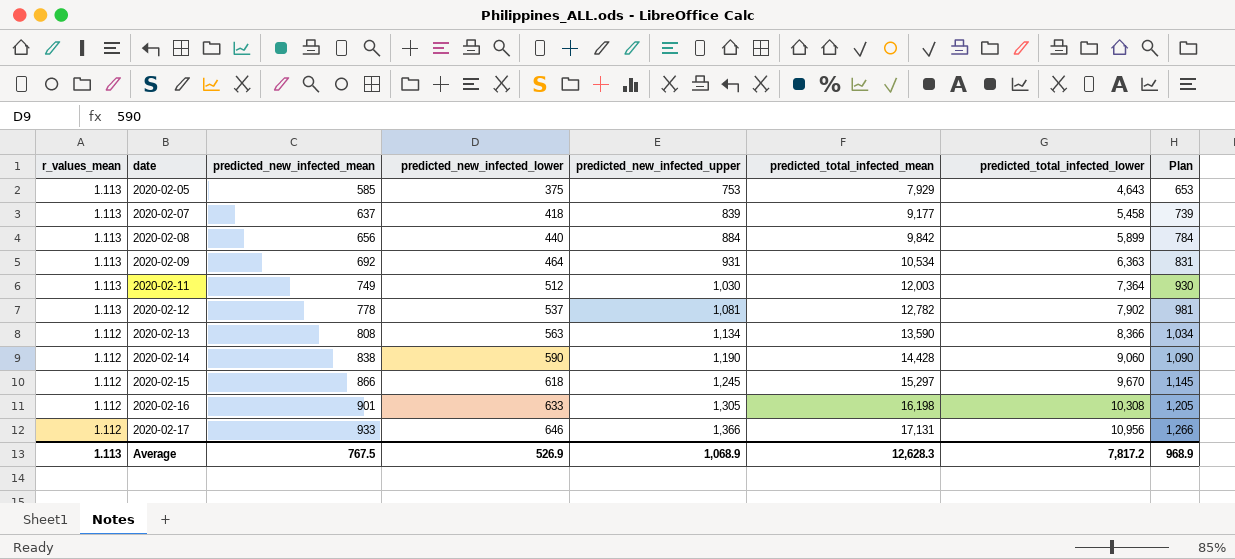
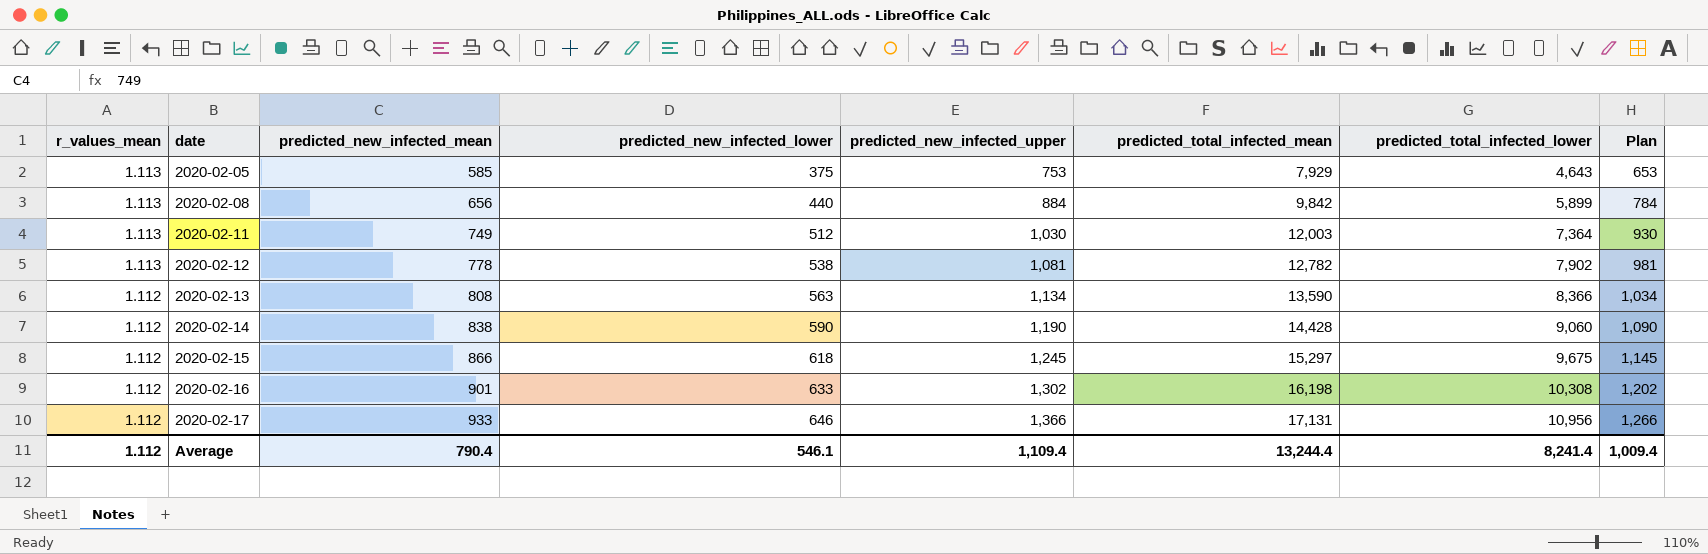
row 2020-02-07: 1.113 | 637 | 418 | 839 | 9,177 | 5,458 | 739 -> none
row 2020-02-09: 1.113 | 692 | 464 | 931 | 10,534 | 6,363 | 831 -> none
2020-02-12 | predicted_new_infected_lower: 537 -> 538
2020-02-15 | predicted_total_infected_lower: 9,670 -> 9,675
2020-02-16 | predicted_new_infected_upper: 1,305 -> 1,302
2020-02-16 | Plan: 1,205 -> 1,202
Average | r_values_mean: 1.113 -> 1.112
Average | predicted_new_infected_mean: 767.5 -> 790.4
Average | predicted_new_infected_lower: 526.9 -> 546.1
Average | predicted_new_infected_upper: 1,068.9 -> 1,109.4
Average | predicted_total_infected_mean: 12,628.3 -> 13,244.4
Average | predicted_total_infected_lower: 7,817.2 -> 8,241.4
Average | Plan: 968.9 -> 1,009.4

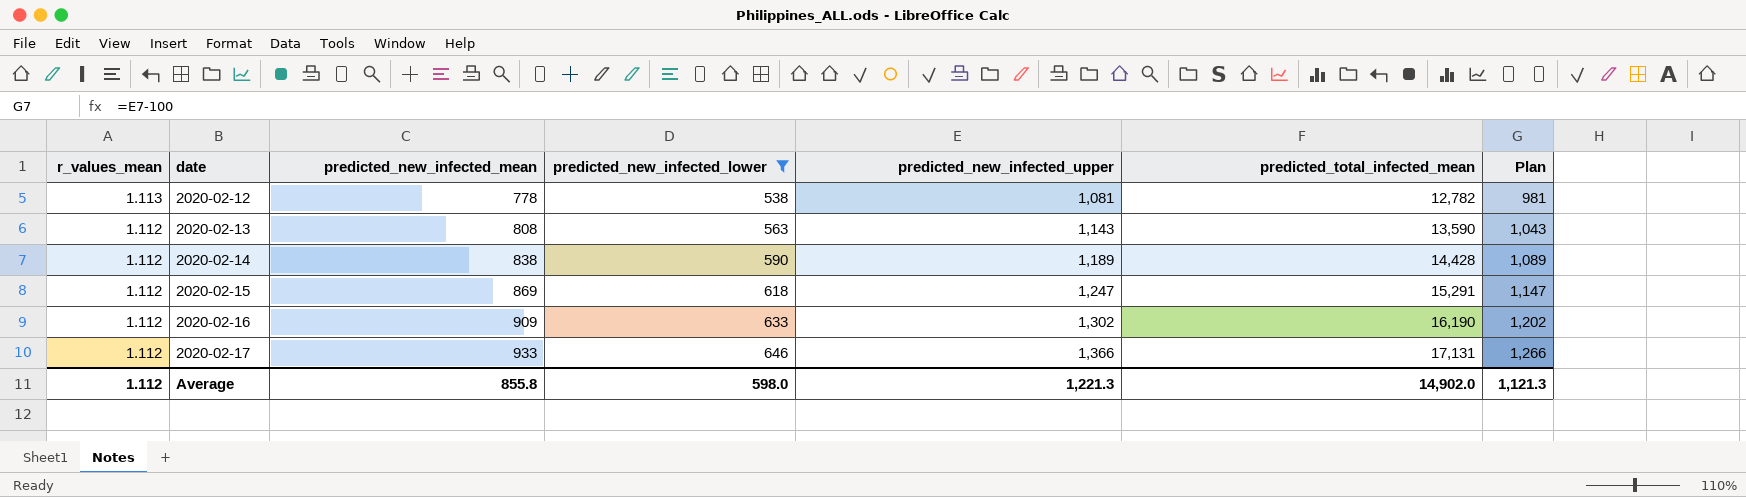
filter: none -> predicted_new_infected_lower >= 538
column predicted_total_infected_lower | position: 7 -> none
2020-02-13 | predicted_new_infected_upper: 1,134 -> 1,143
2020-02-13 | Plan: 1,034 -> 1,043
2020-02-14 | predicted_new_infected_upper: 1,190 -> 1,189
2020-02-14 | Plan: 1,090 -> 1,089
2020-02-15 | predicted_new_infected_mean: 866 -> 869
2020-02-15 | predicted_new_infected_upper: 1,245 -> 1,247
2020-02-15 | predicted_total_infected_mean: 15,297 -> 15,291
2020-02-15 | Plan: 1,145 -> 1,147
2020-02-16 | predicted_new_infected_mean: 901 -> 909
2020-02-16 | predicted_total_infected_mean: 16,198 -> 16,190
Average | predicted_new_infected_mean: 790.4 -> 855.8
Average | predicted_new_infected_lower: 546.1 -> 598.0
Average | predicted_new_infected_upper: 1,109.4 -> 1,221.3
Average | predicted_total_infected_mean: 13,244.4 -> 14,902.0
Average | Plan: 1,009.4 -> 1,121.3

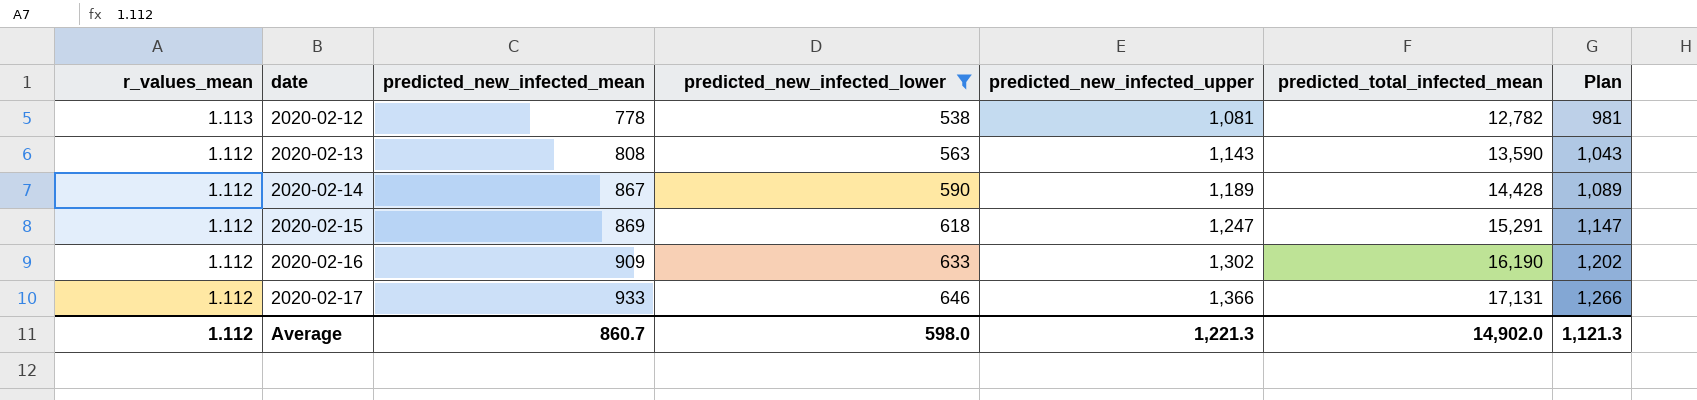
2020-02-14 | predicted_new_infected_mean: 838 -> 867
Average | predicted_new_infected_mean: 855.8 -> 860.7

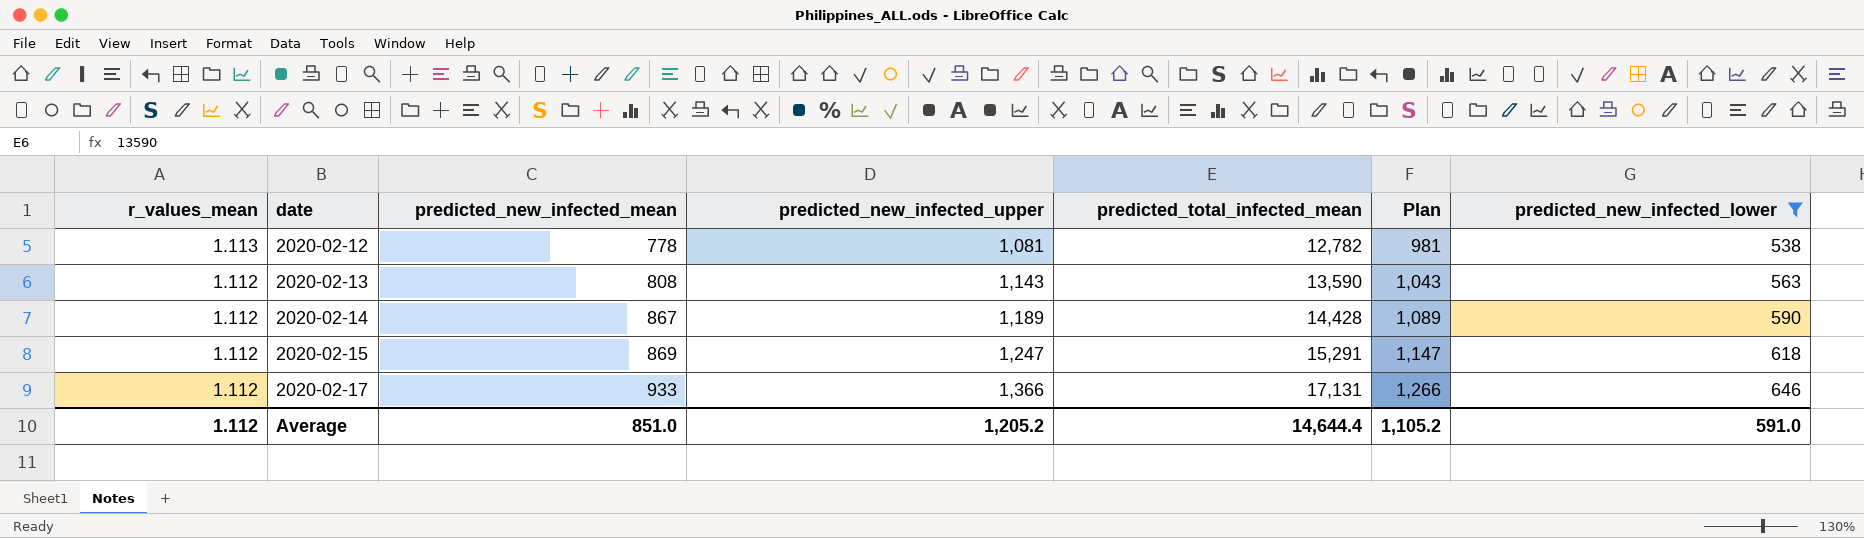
column predicted_new_infected_lower | position: 4 -> 7
row 2020-02-16: 1.112 | 909 | 633 | 1,302 | 16,190 | 1,202 -> none
Average | predicted_new_infected_mean: 860.7 -> 851.0
Average | predicted_new_infected_upper: 1,221.3 -> 1,205.2
Average | predicted_total_infected_mean: 14,902.0 -> 14,644.4
Average | Plan: 1,121.3 -> 1,105.2
Average | predicted_new_infected_lower: 598.0 -> 591.0

